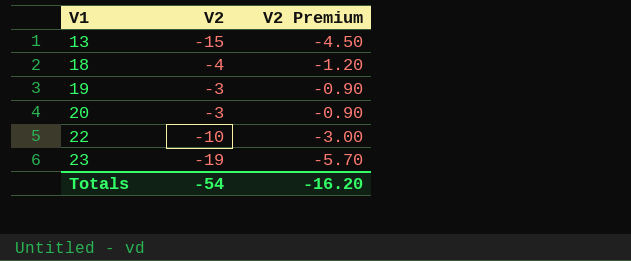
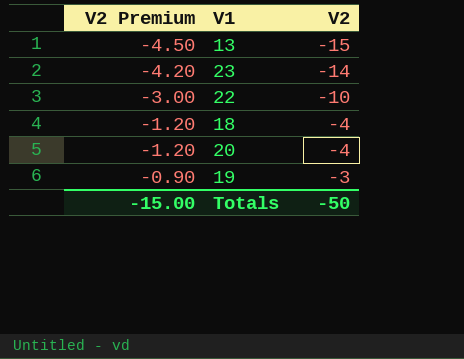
row order: V1 ascending -> V2 Premium ascending
column V2 Premium | position: 3 -> 1
23 | V2 Premium: -5.70 -> -4.20
23 | V2: -19 -> -14
20 | V2 Premium: -0.90 -> -1.20
20 | V2: -3 -> -4
Totals | V2 Premium: -16.20 -> -15.00
Totals | V2: -54 -> -50

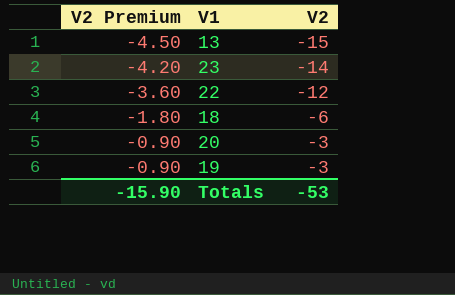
22 | V2 Premium: -3.00 -> -3.60
22 | V2: -10 -> -12
18 | V2 Premium: -1.20 -> -1.80
18 | V2: -4 -> -6
20 | V2 Premium: -1.20 -> -0.90
20 | V2: -4 -> -3
Totals | V2 Premium: -15.00 -> -15.90
Totals | V2: -50 -> -53

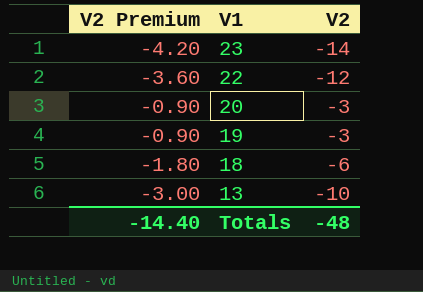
row order: V2 Premium ascending -> V1 descending
13 | V2 Premium: -4.50 -> -3.00
13 | V2: -15 -> -10
Totals | V2 Premium: -15.90 -> -14.40
Totals | V2: -53 -> -48

